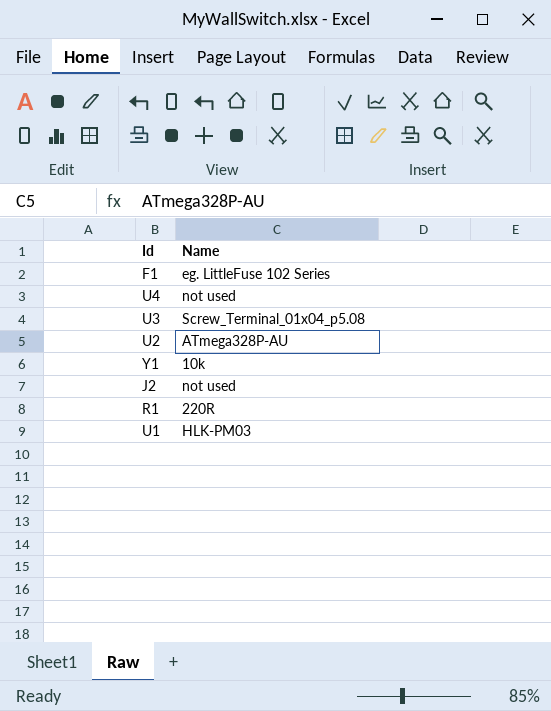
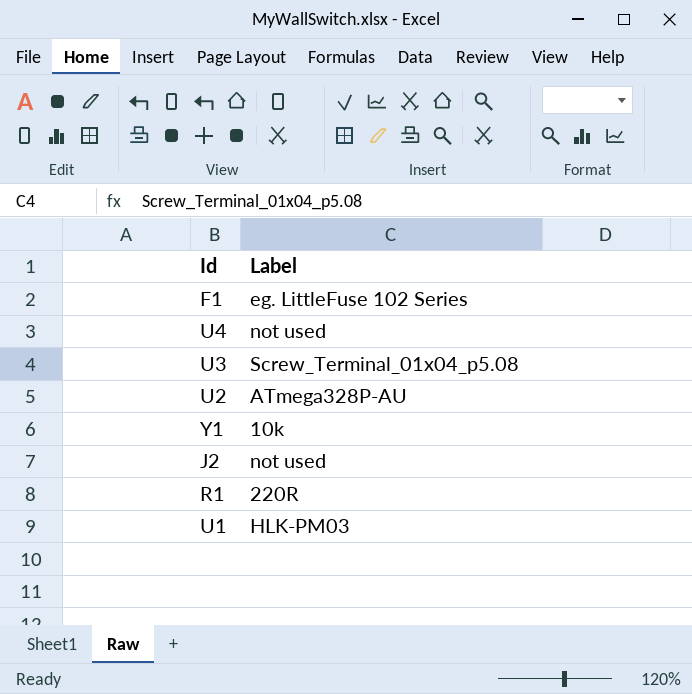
column name: Name -> Label

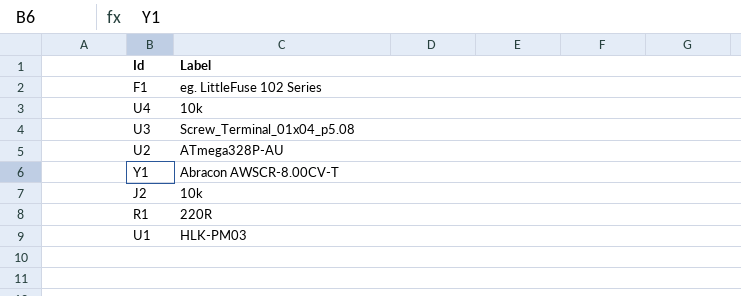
U4 | Label: not used -> 10k
Y1 | Label: 10k -> Abracon AWSCR-8.00CV-T
J2 | Label: not used -> 10k

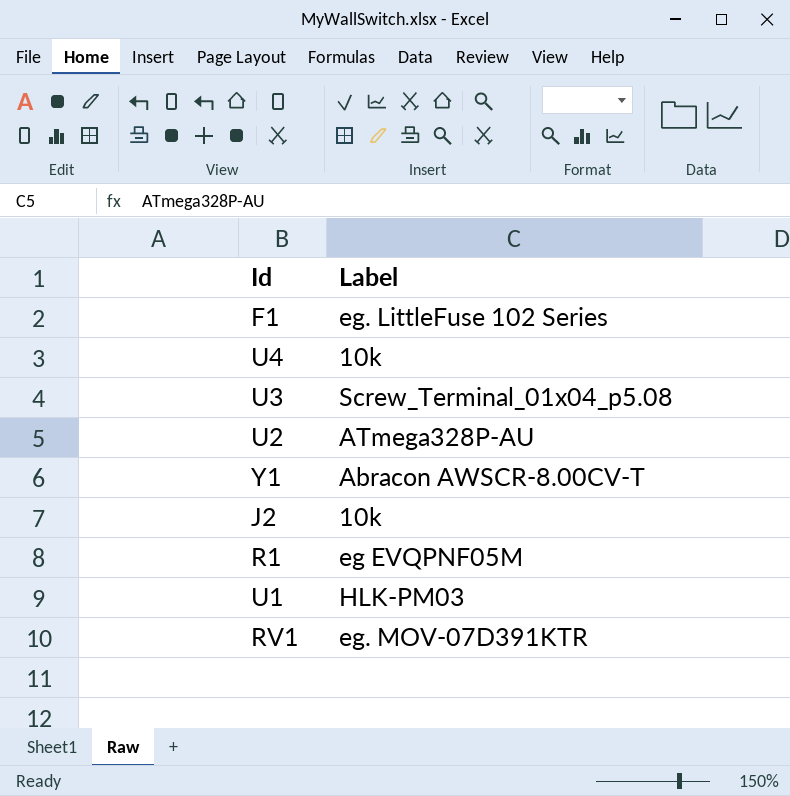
R1 | Label: 220R -> eg EVQPNF05M
row RV1: none -> eg. MOV-07D391KTR

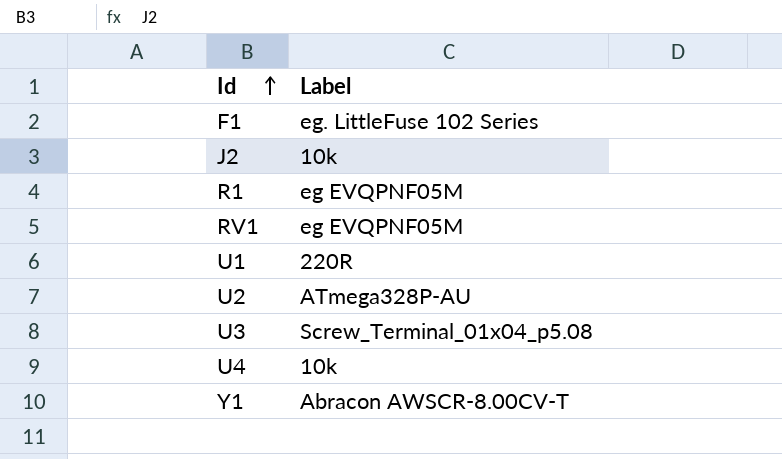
row order: none -> Id ascending
RV1 | Label: eg. MOV-07D391KTR -> eg EVQPNF05M
U1 | Label: HLK-PM03 -> 220R

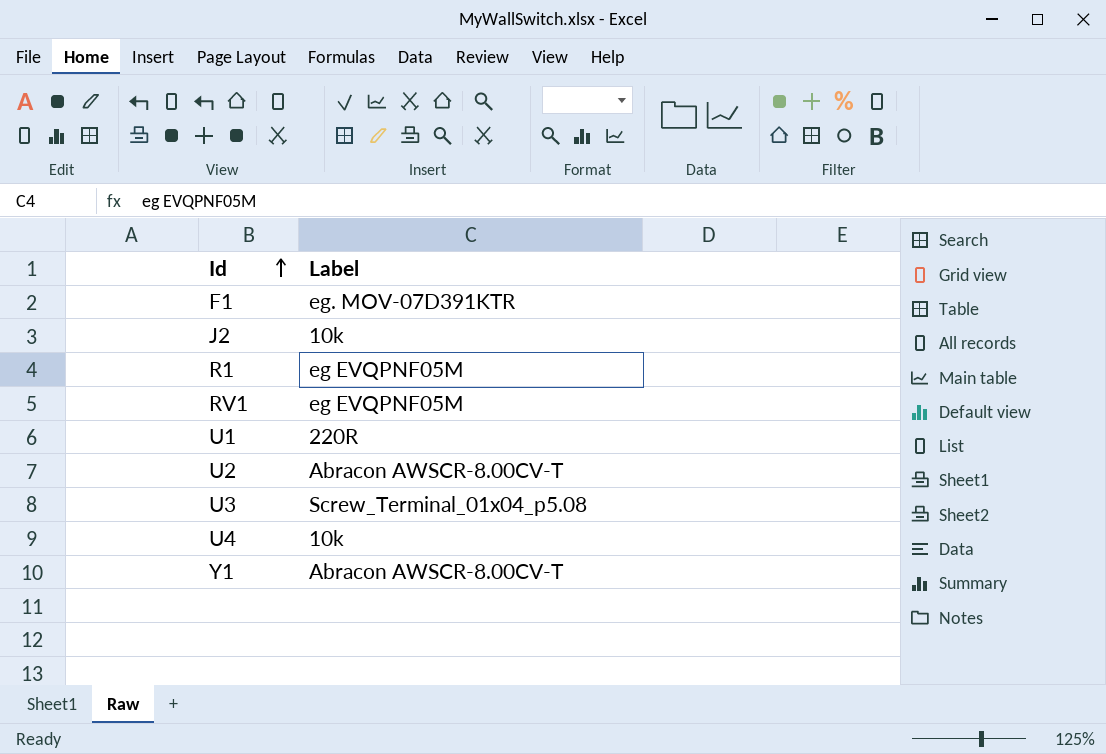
F1 | Label: eg. LittleFuse 102 Series -> eg. MOV-07D391KTR
U2 | Label: ATmega328P-AU -> Abracon AWSCR-8.00CV-T

